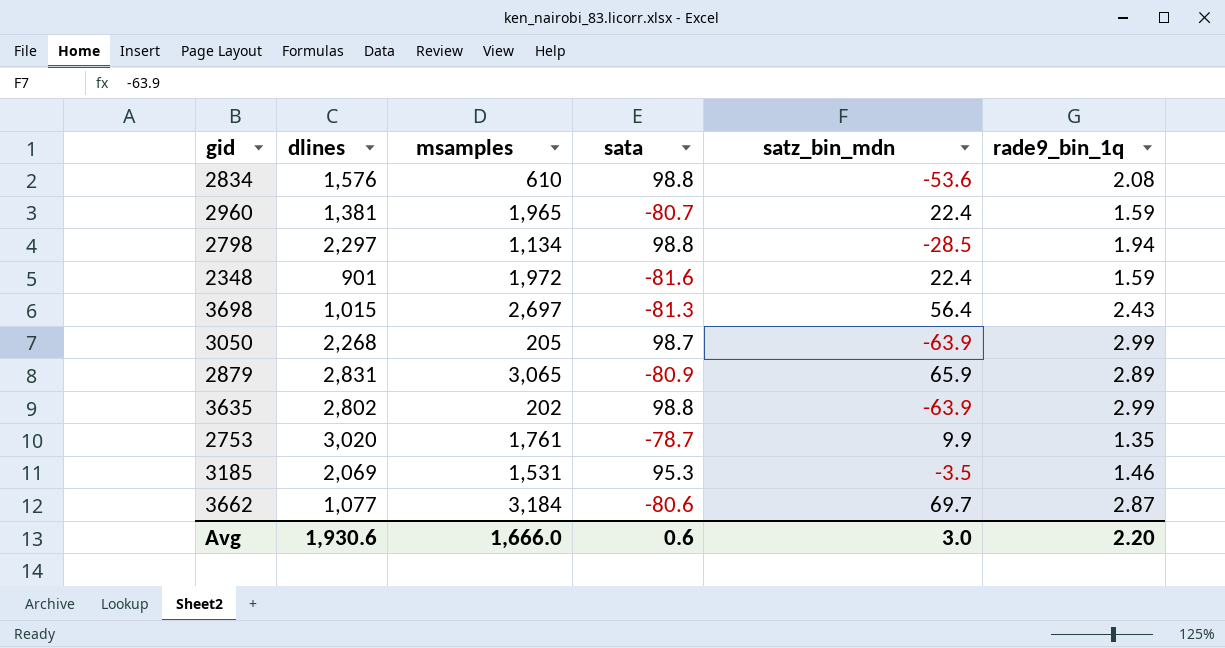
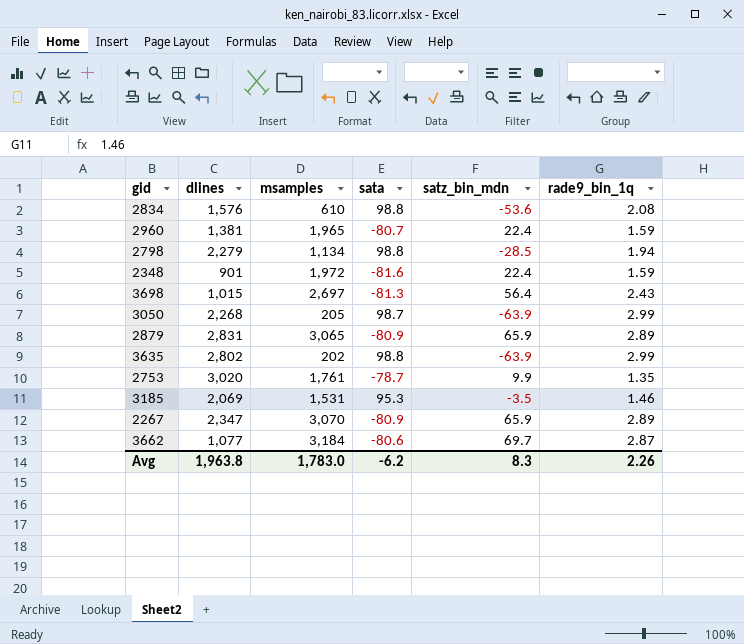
2798 | dlines: 2,297 -> 2,279
row 2267: none -> 2,347 | 3,070 | -80.9 | 65.9 | 2.89
Avg | dlines: 1,930.6 -> 1,963.8
Avg | msamples: 1,666.0 -> 1,783.0
Avg | sata: 0.6 -> -6.2
Avg | satz_bin_mdn: 3.0 -> 8.3
Avg | rade9_bin_1q: 2.20 -> 2.26

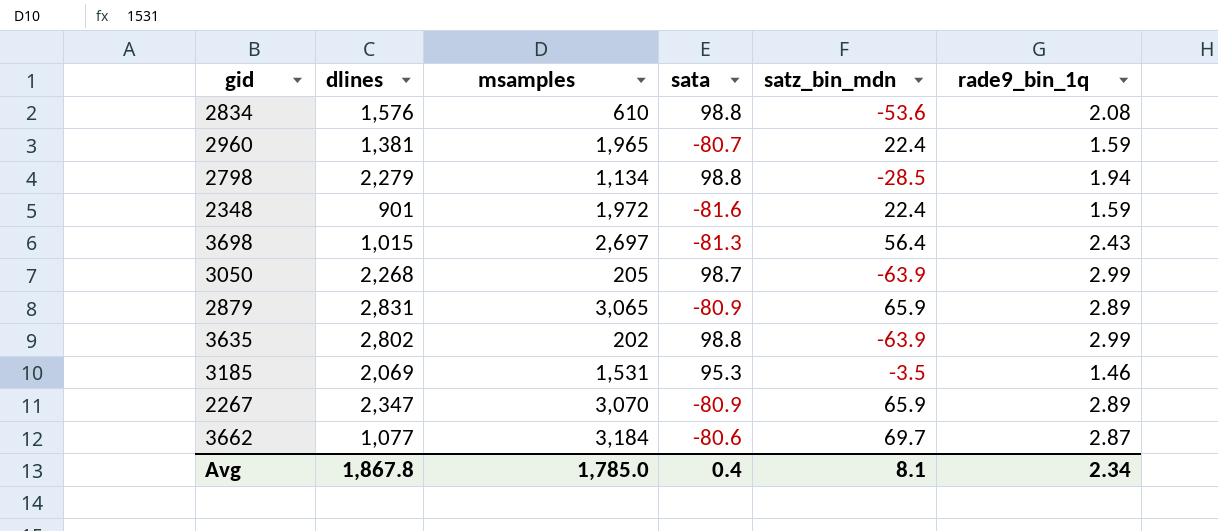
row 2753: 3,020 | 1,761 | -78.7 | 9.9 | 1.35 -> none
Avg | dlines: 1,963.8 -> 1,867.8
Avg | msamples: 1,783.0 -> 1,785.0
Avg | sata: -6.2 -> 0.4
Avg | satz_bin_mdn: 8.3 -> 8.1
Avg | rade9_bin_1q: 2.26 -> 2.34

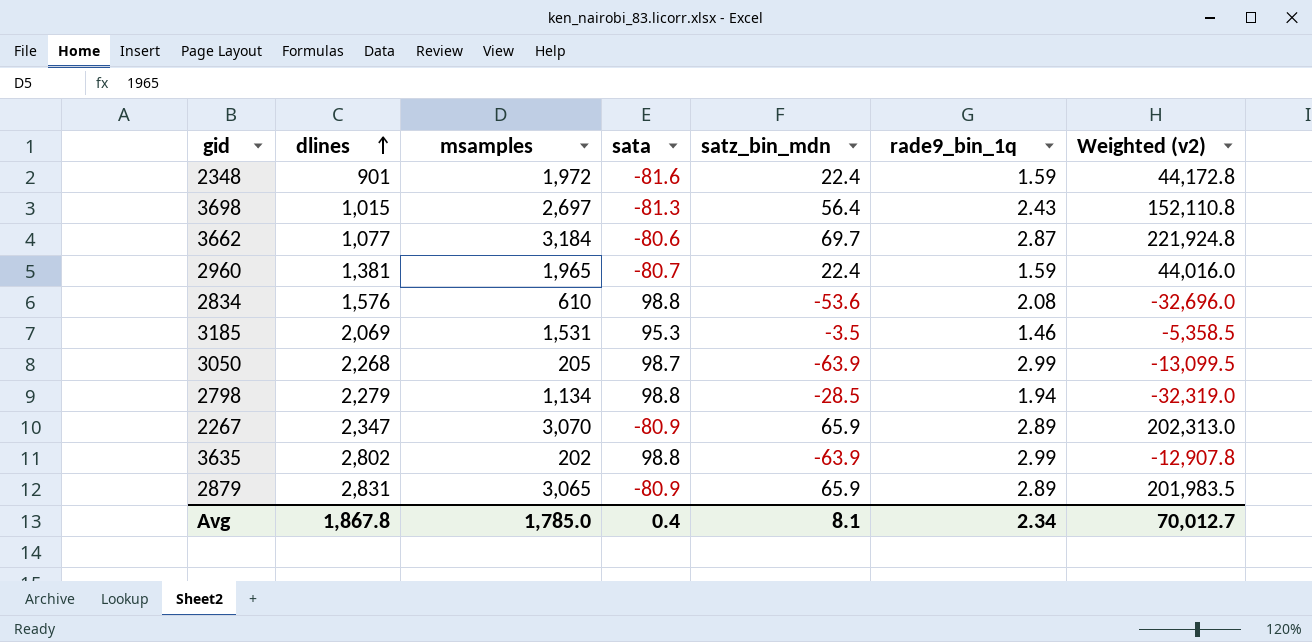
row order: none -> dlines ascending
column Weighted (v2) | formula: none -> [msamples] * [satz_bin_mdn]

